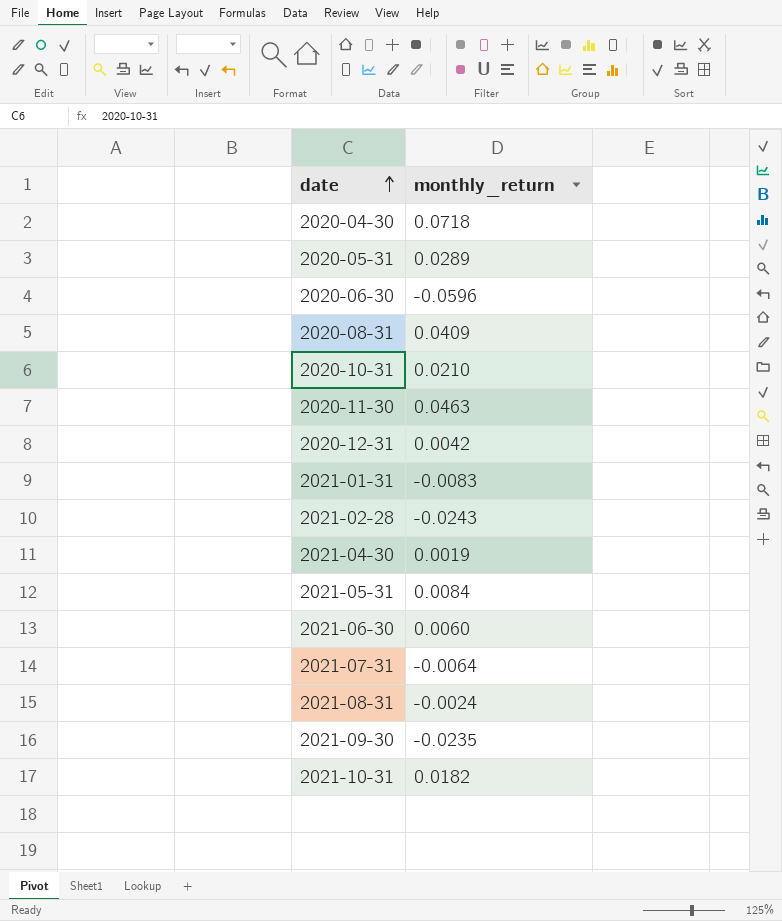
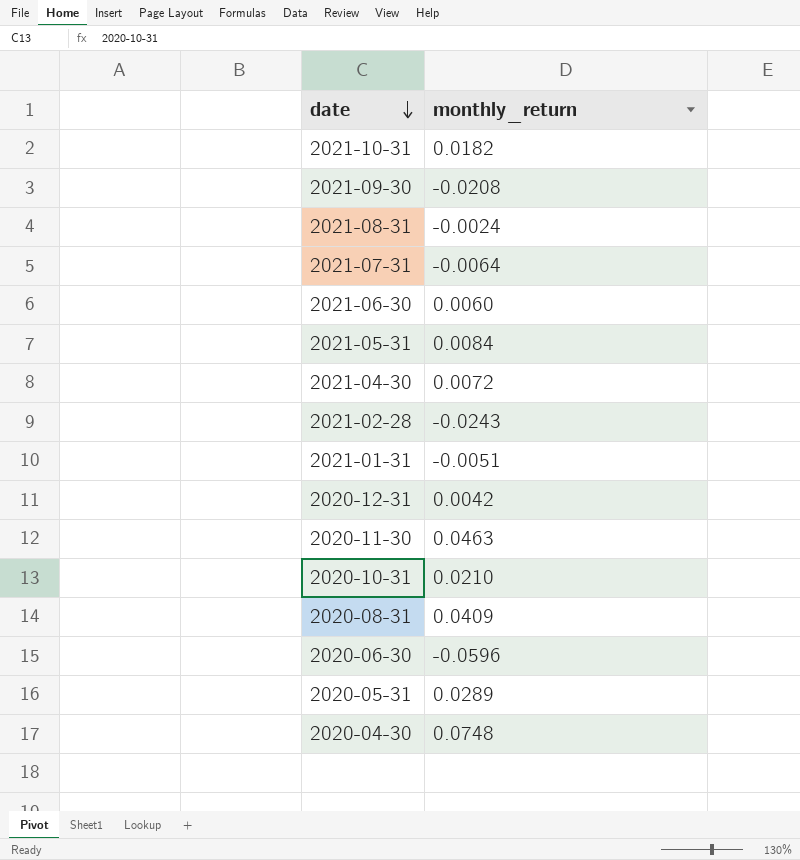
row order: date ascending -> date descending
2021-09-30 | monthly_return: -0.0235 -> -0.0208
2021-04-30 | monthly_return: 0.0019 -> 0.0072
2021-01-31 | monthly_return: -0.0083 -> -0.0051
2020-04-30 | monthly_return: 0.0718 -> 0.0748

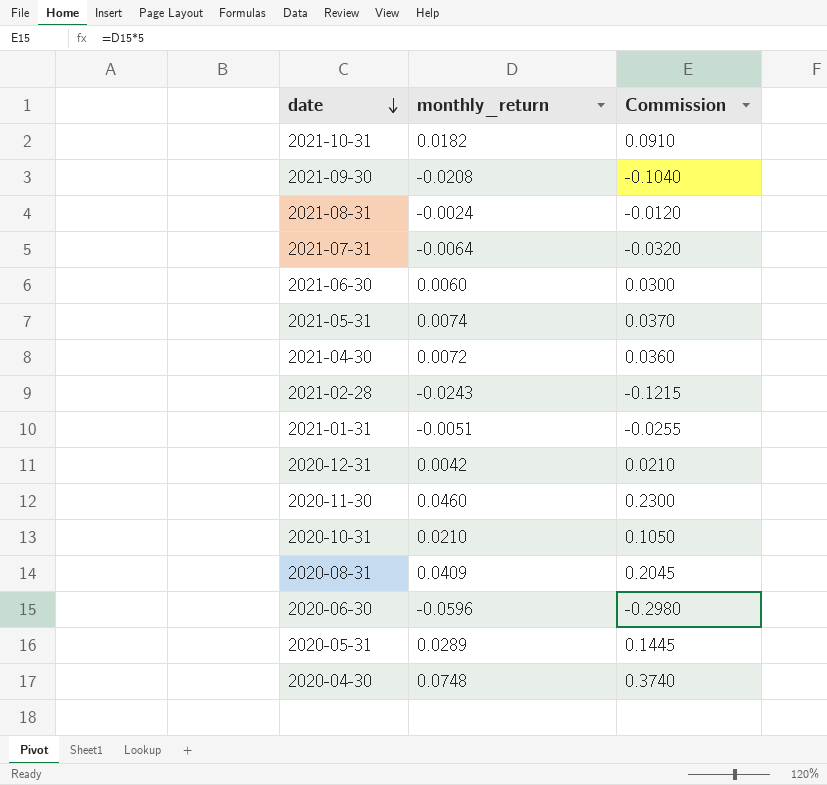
column Commission | formula: none -> [monthly_return] * 5
2021-05-31 | monthly_return: 0.0084 -> 0.0074
2020-11-30 | monthly_return: 0.0463 -> 0.0460

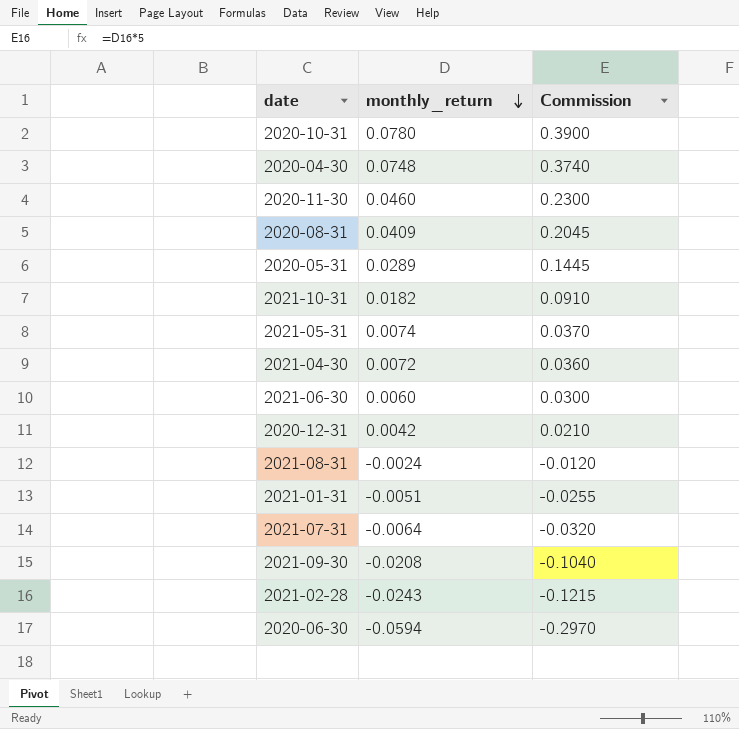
row order: date descending -> monthly_return descending
2020-10-31 | monthly_return: 0.0210 -> 0.0780
2020-10-31 | Commission: 0.1050 -> 0.3900
2020-06-30 | monthly_return: -0.0596 -> -0.0594
2020-06-30 | Commission: -0.2980 -> -0.2970

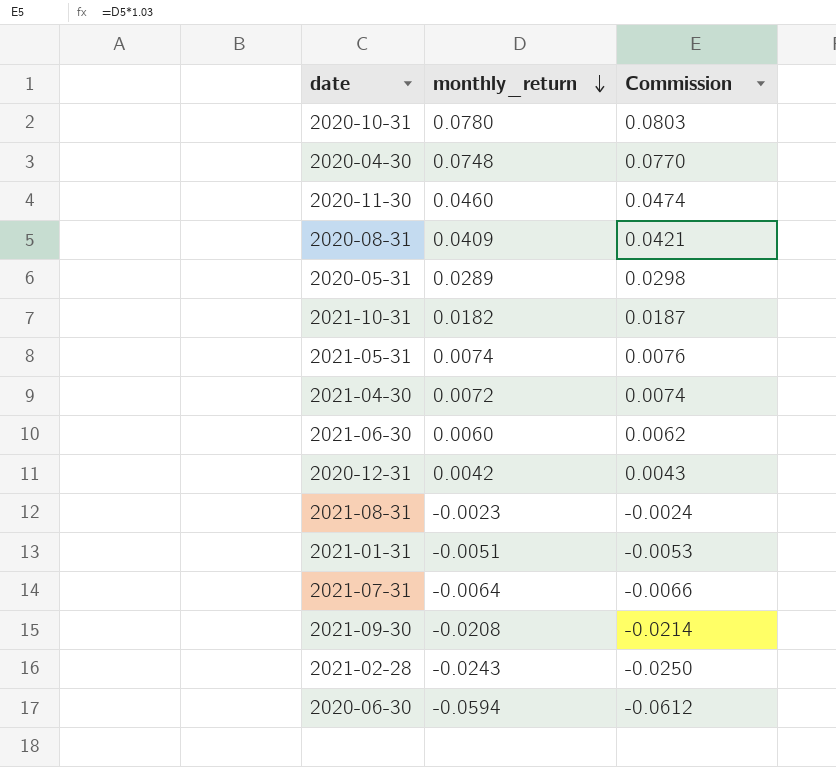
column Commission | formula: [monthly_return] * 5 -> [monthly_return] * 1.03
2021-08-31 | monthly_return: -0.0024 -> -0.0023

